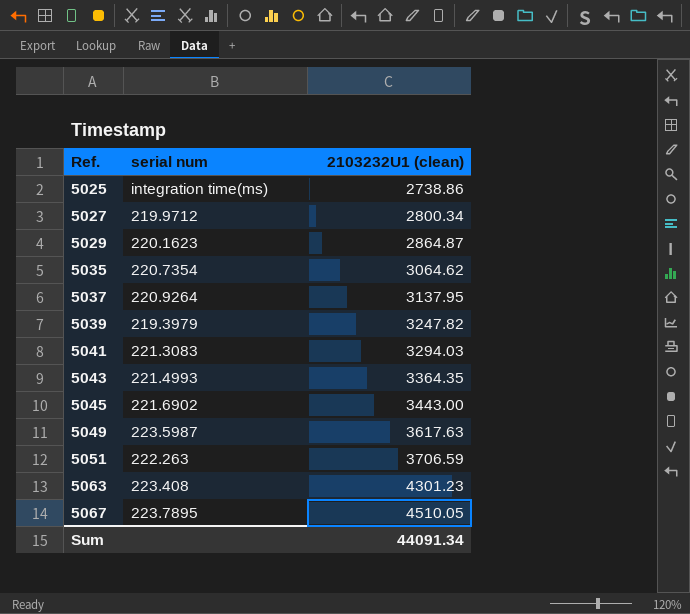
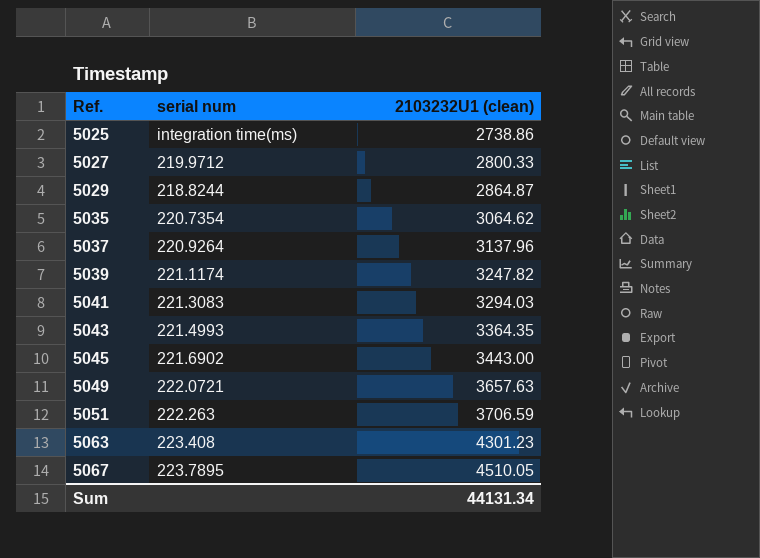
5027 | 2103232U1 (clean): 2800.34 -> 2800.33
5029 | serial num: 220.1623 -> 218.8244
5037 | 2103232U1 (clean): 3137.95 -> 3137.96
5039 | serial num: 219.3979 -> 221.1174
5049 | serial num: 223.5987 -> 222.0721
5049 | 2103232U1 (clean): 3617.63 -> 3657.63
Sum | 2103232U1 (clean): 44091.34 -> 44131.34

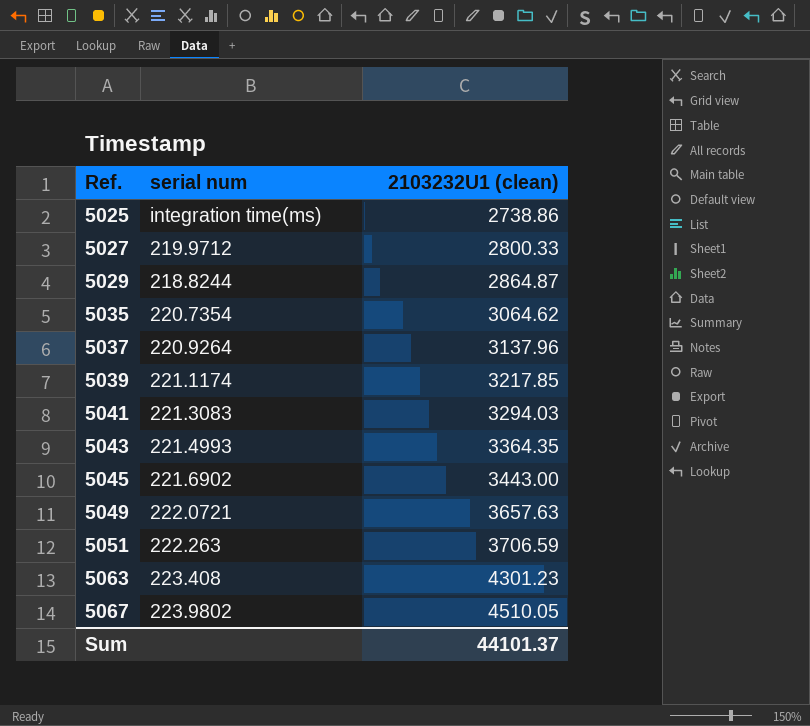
5039 | 2103232U1 (clean): 3247.82 -> 3217.85
5067 | serial num: 223.7895 -> 223.9802
Sum | 2103232U1 (clean): 44131.34 -> 44101.37

